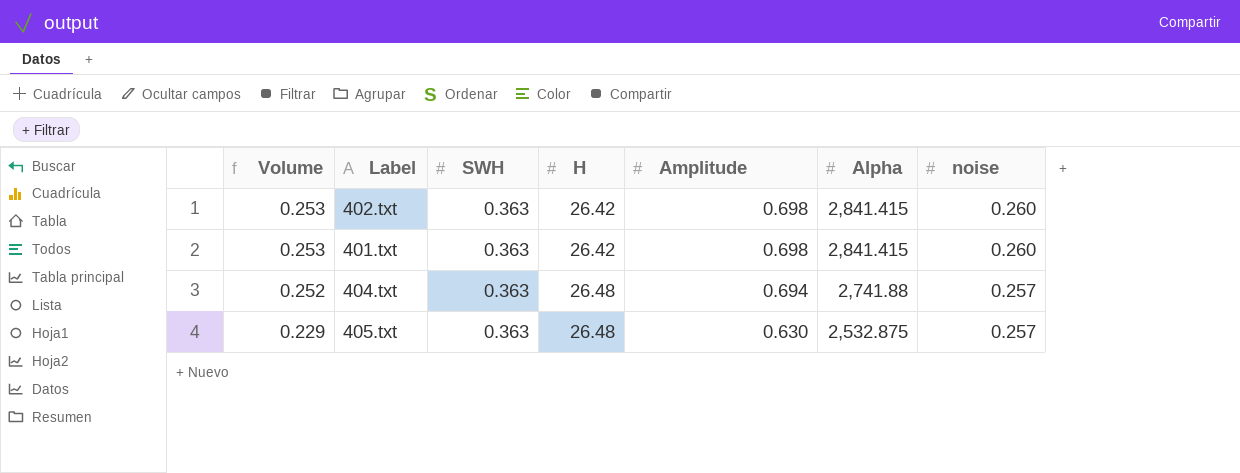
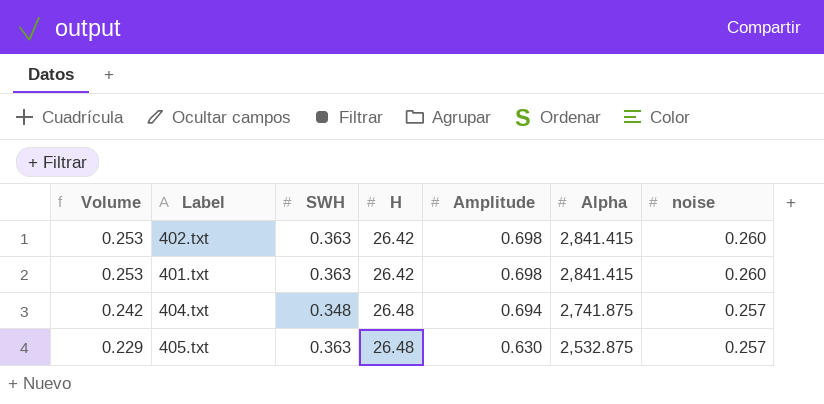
404.txt | Volume: 0.252 -> 0.242
404.txt | SWH: 0.363 -> 0.348
404.txt | Alpha: 2,741.88 -> 2,741.875

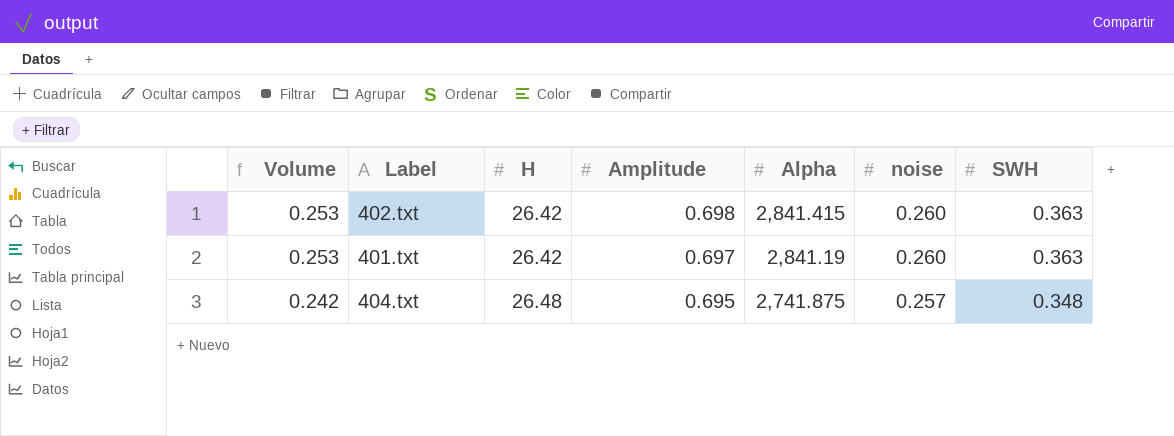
column SWH | position: 3 -> 7
row 405.txt: 0.229 | 0.363 | 26.48 | 0.630 | 2,532.875 | 0.257 -> none
401.txt | Amplitude: 0.698 -> 0.697
401.txt | Alpha: 2,841.415 -> 2,841.19
404.txt | Amplitude: 0.694 -> 0.695

